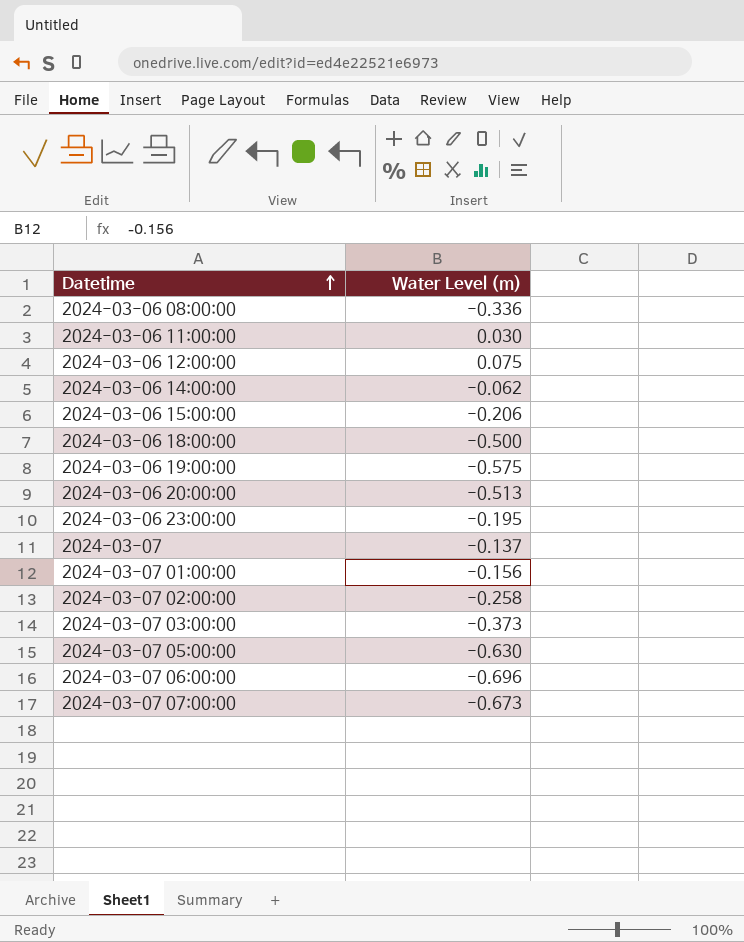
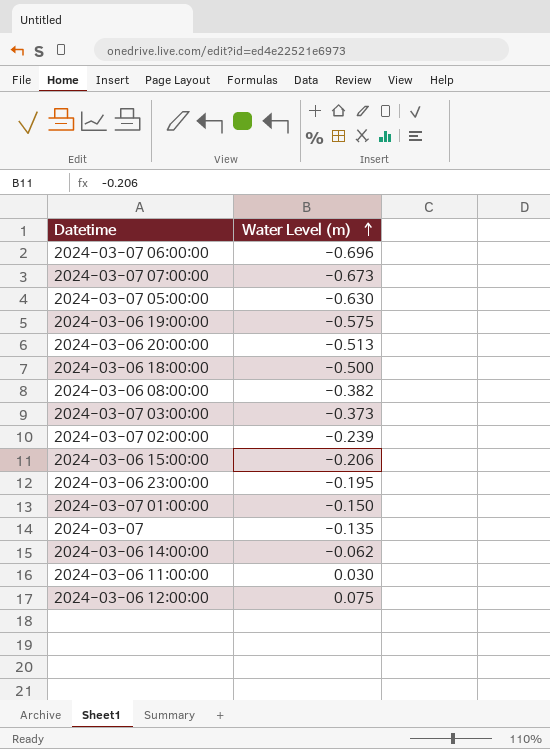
row order: Datetime ascending -> Water Level (m) ascending
2024-03-06 08:00:00 | Water Level (m): -0.336 -> -0.382
2024-03-07 02:00:00 | Water Level (m): -0.258 -> -0.239
2024-03-07 01:00:00 | Water Level (m): -0.156 -> -0.150
2024-03-07 | Water Level (m): -0.137 -> -0.135

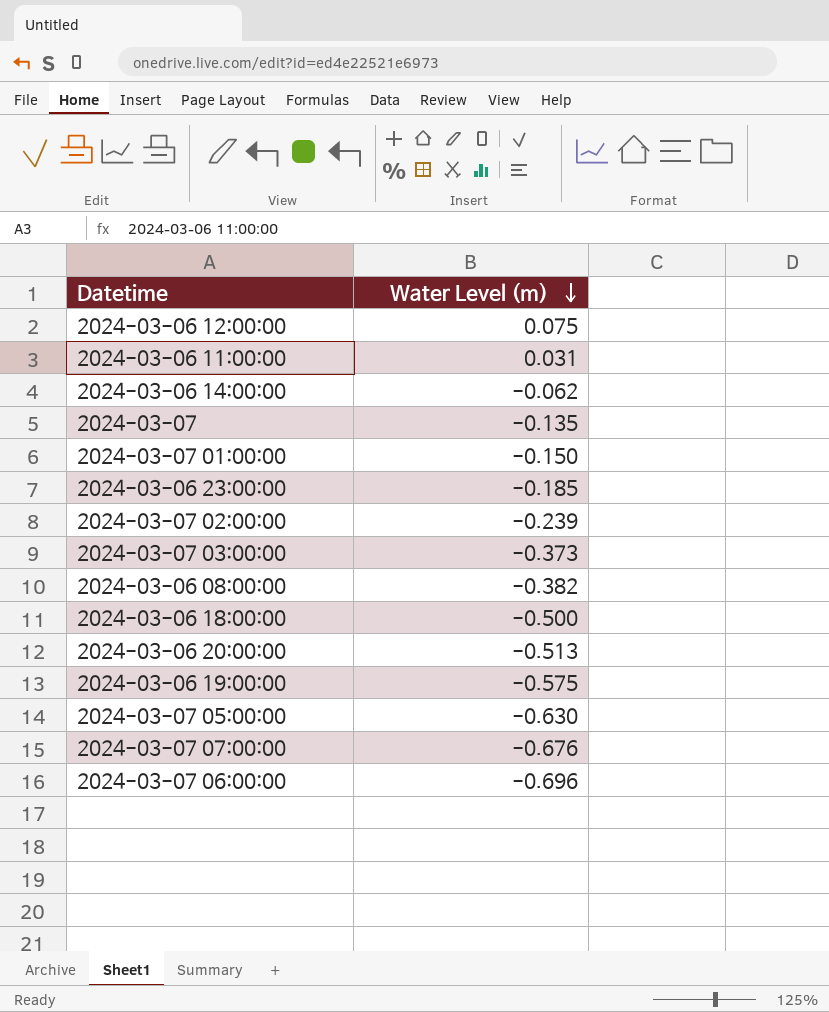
row order: Water Level (m) ascending -> Water Level (m) descending
row 2024-03-06 15:00:00: -0.206 -> none
2024-03-06 11:00:00 | Water Level (m): 0.030 -> 0.031
2024-03-06 23:00:00 | Water Level (m): -0.195 -> -0.185
2024-03-07 07:00:00 | Water Level (m): -0.673 -> -0.676

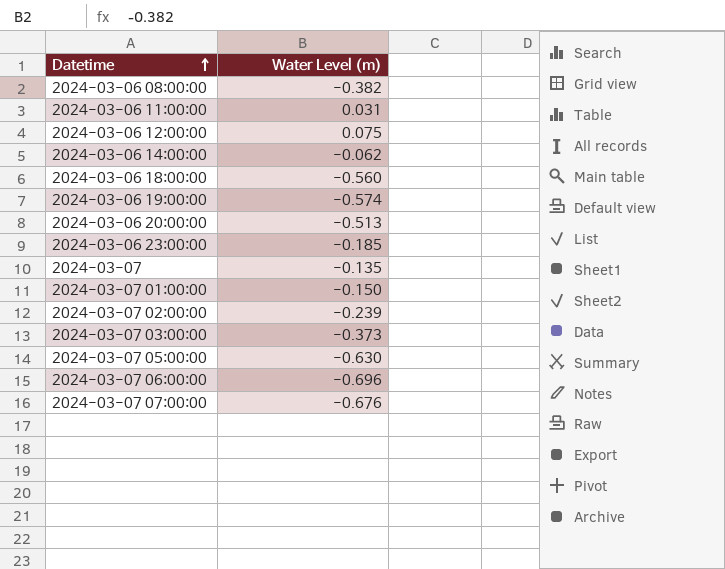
row order: Water Level (m) descending -> Datetime ascending
2024-03-06 18:00:00 | Water Level (m): -0.500 -> -0.560
2024-03-06 19:00:00 | Water Level (m): -0.575 -> -0.574

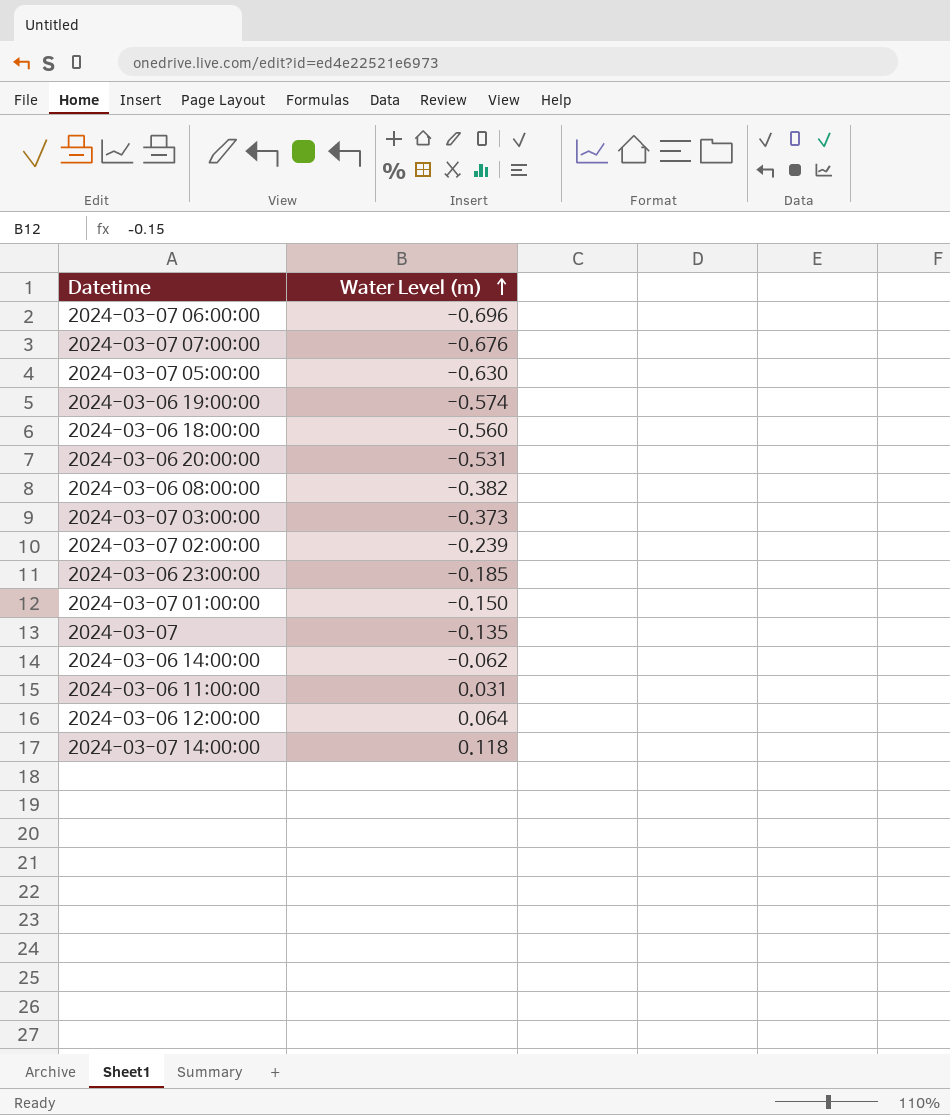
row order: Datetime ascending -> Water Level (m) ascending
2024-03-06 20:00:00 | Water Level (m): -0.513 -> -0.531
2024-03-06 12:00:00 | Water Level (m): 0.075 -> 0.064
row 2024-03-07 14:00:00: none -> 0.118

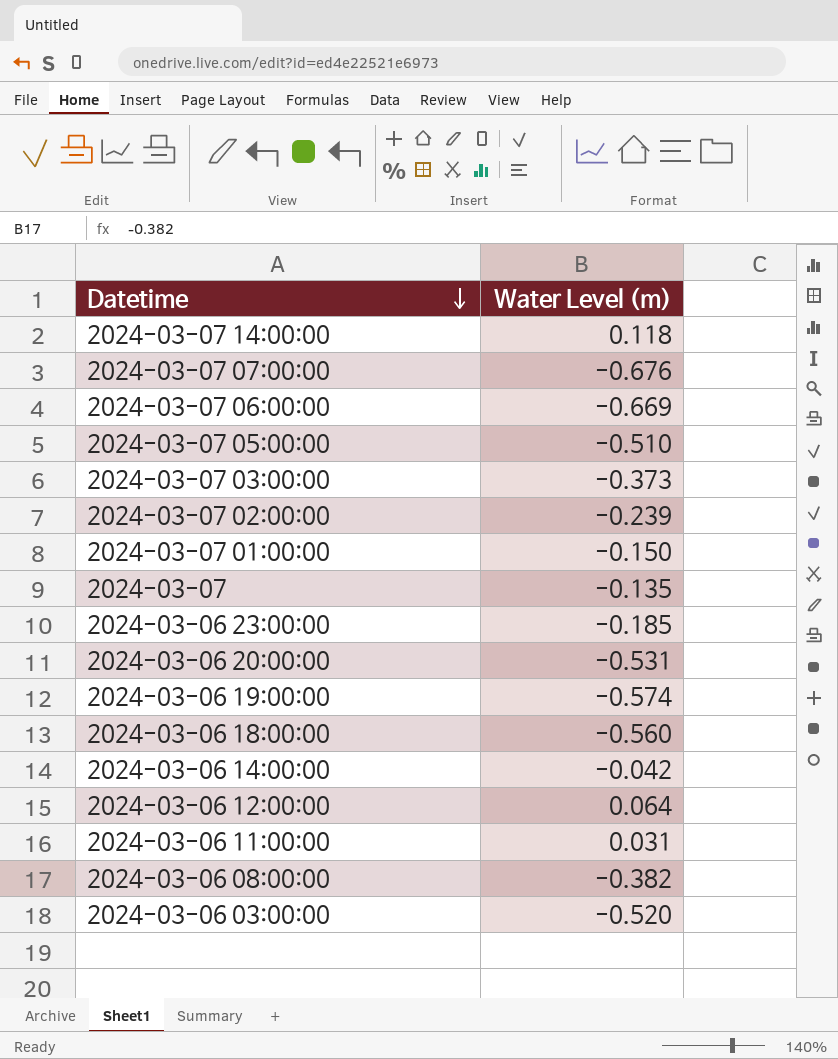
row order: Water Level (m) ascending -> Datetime descending
2024-03-07 06:00:00 | Water Level (m): -0.696 -> -0.669
2024-03-07 05:00:00 | Water Level (m): -0.630 -> -0.510
2024-03-06 14:00:00 | Water Level (m): -0.062 -> -0.042
row 2024-03-06 03:00:00: none -> -0.520

